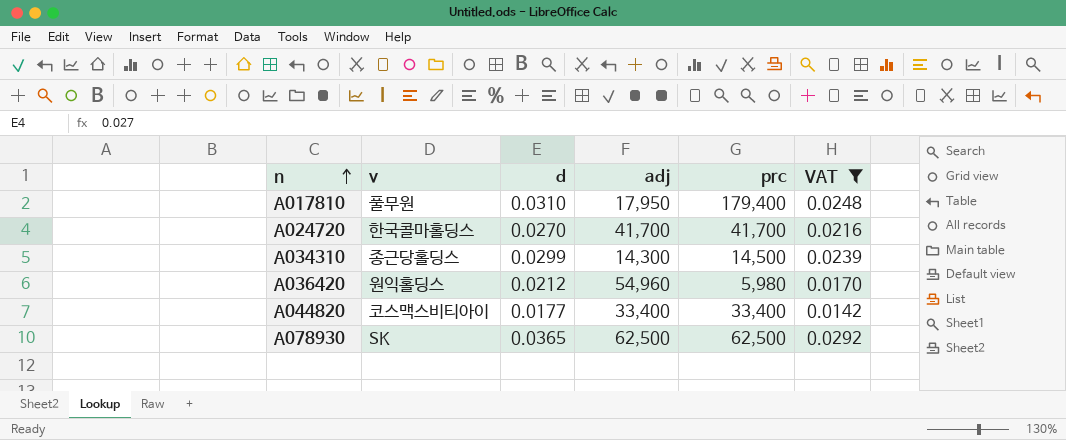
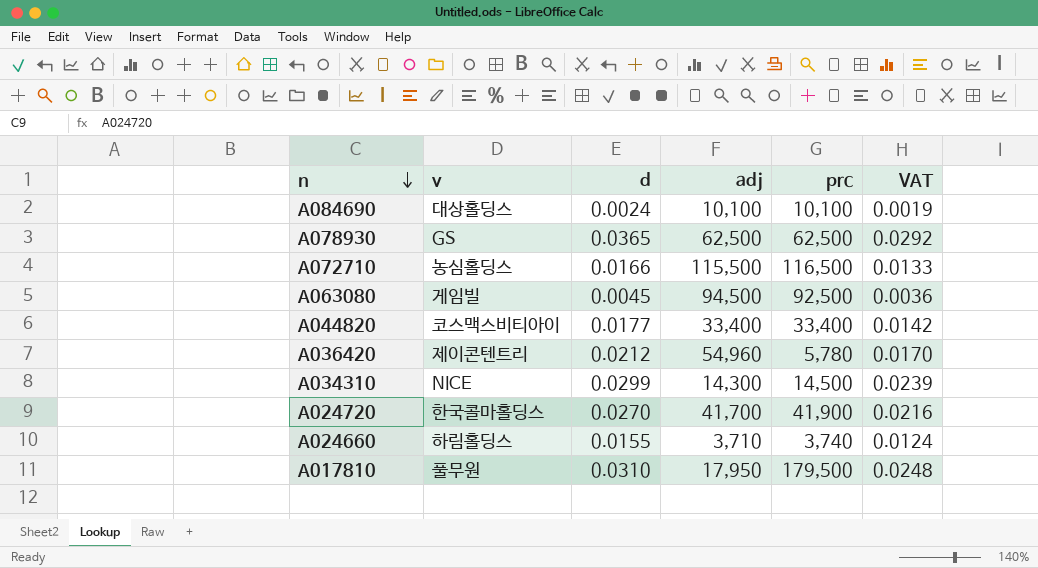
filter: VAT >= 0.0142 -> none
row order: n ascending -> n descending
A078930 | v: SK -> GS
A036420 | v: 원익홀딩스 -> 제이콘텐트리
A036420 | prc: 5,980 -> 5,780
A034310 | v: 종근당홀딩스 -> NICE
A024720 | prc: 41,700 -> 41,900
A017810 | prc: 179,400 -> 179,500

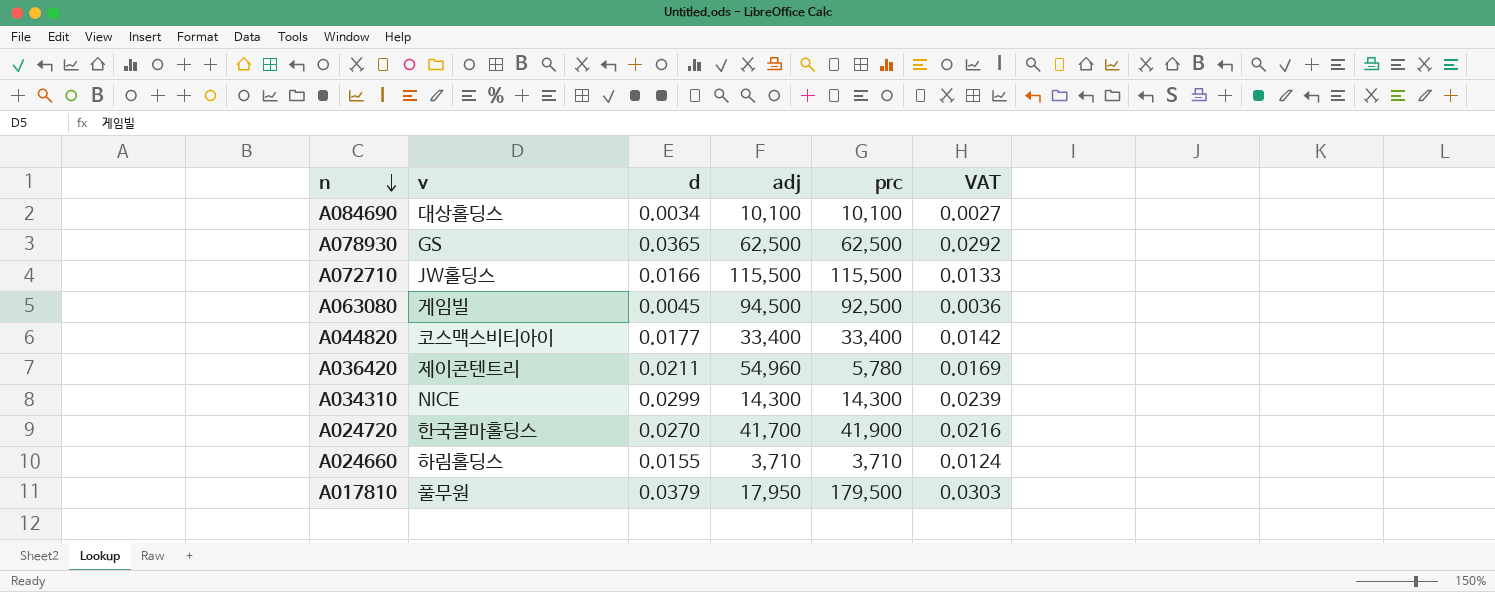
A084690 | d: 0.0024 -> 0.0034
A084690 | VAT: 0.0019 -> 0.0027
A072710 | v: 농심홀딩스 -> JW홀딩스
A072710 | prc: 116,500 -> 115,500
A036420 | d: 0.0212 -> 0.0211
A036420 | VAT: 0.0170 -> 0.0169
A034310 | prc: 14,500 -> 14,300
A024660 | prc: 3,740 -> 3,710
A017810 | d: 0.0310 -> 0.0379
A017810 | VAT: 0.0248 -> 0.0303

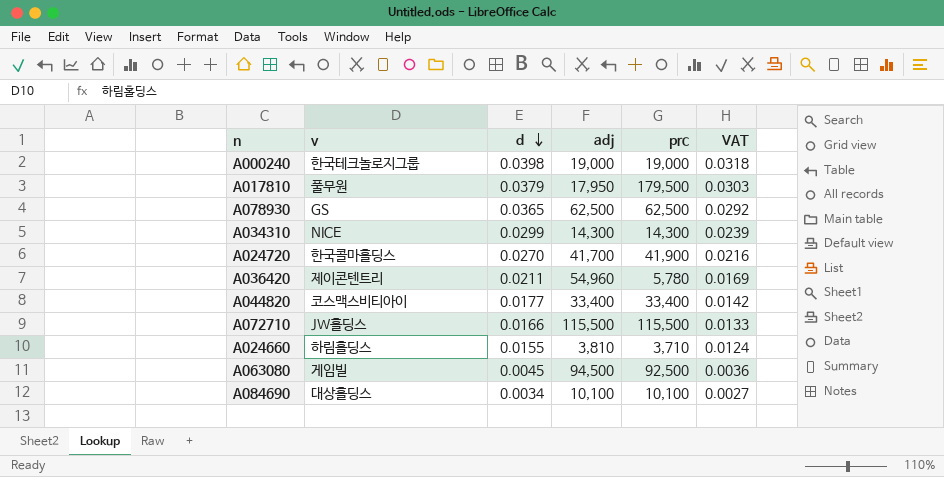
row order: n descending -> d descending
row A000240: none -> 한국테크놀로지그룹 | 0.0398 | 19,000 | 19,000 | 0.0318
A024660 | adj: 3,710 -> 3,810

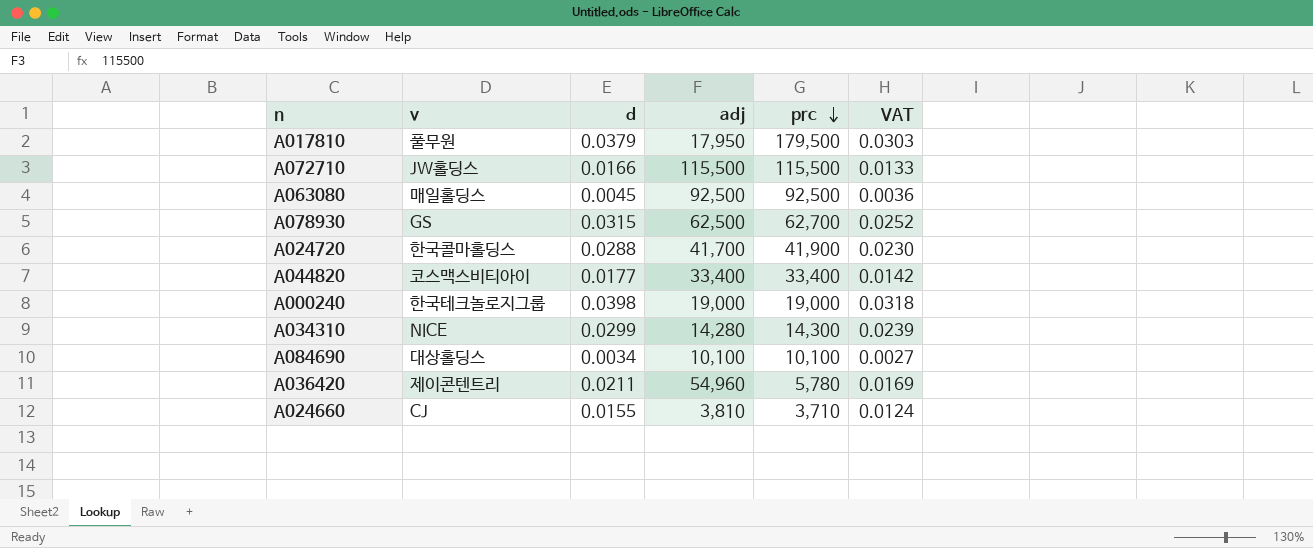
row order: d descending -> prc descending
A063080 | v: 게임빌 -> 매일홀딩스
A063080 | adj: 94,500 -> 92,500
A078930 | d: 0.0365 -> 0.0315
A078930 | prc: 62,500 -> 62,700
A078930 | VAT: 0.0292 -> 0.0252
A024720 | d: 0.0270 -> 0.0288
A024720 | VAT: 0.0216 -> 0.0230
A034310 | adj: 14,300 -> 14,280
A024660 | v: 하림홀딩스 -> CJ

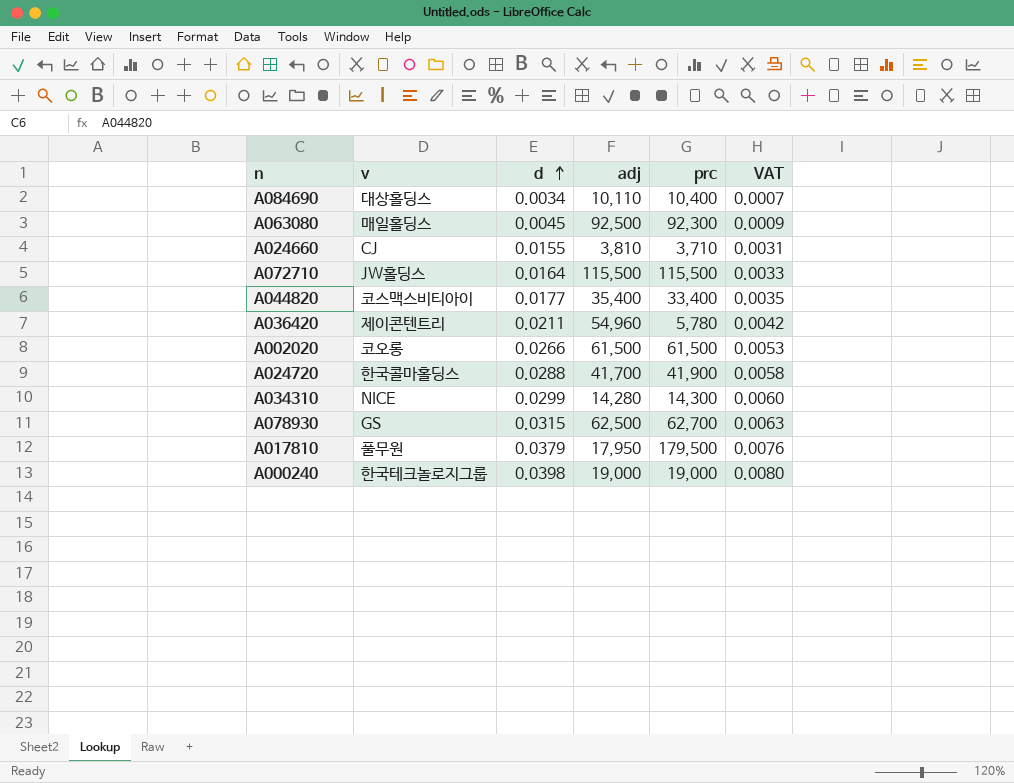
row order: prc descending -> d ascending
column VAT | formula: [d] * 0.8 -> [d] * 0.2
A084690 | adj: 10,100 -> 10,110
A084690 | prc: 10,100 -> 10,400
A063080 | prc: 92,500 -> 92,300
A072710 | d: 0.0166 -> 0.0164
A044820 | adj: 33,400 -> 35,400
row A002020: none -> 코오롱 | 0.0266 | 61,500 | 61,500 | 0.0053

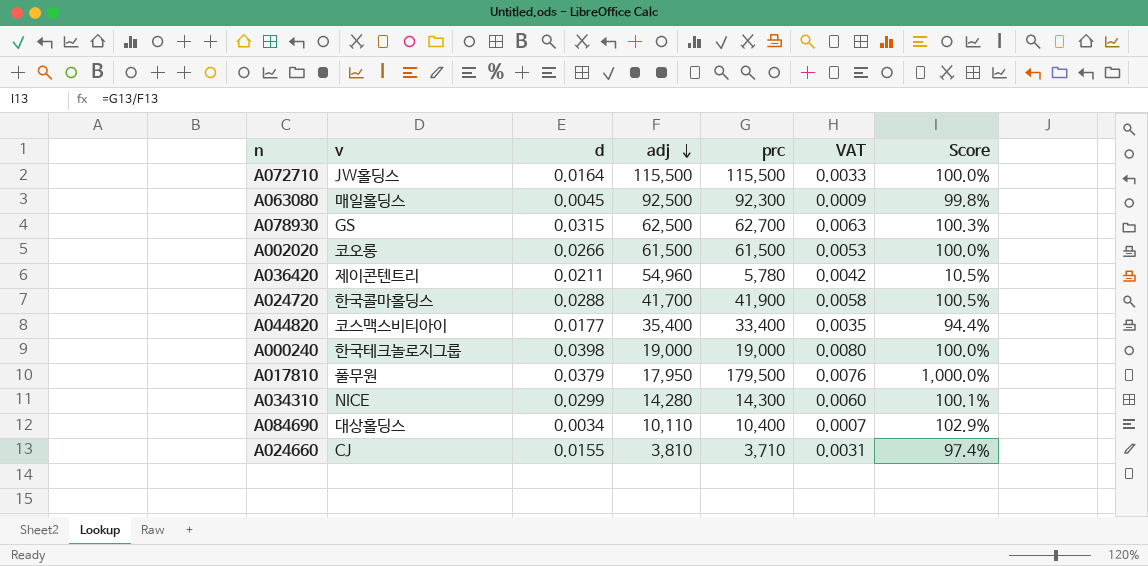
row order: d ascending -> adj descending
column Score | formula: none -> [prc] / [adj]

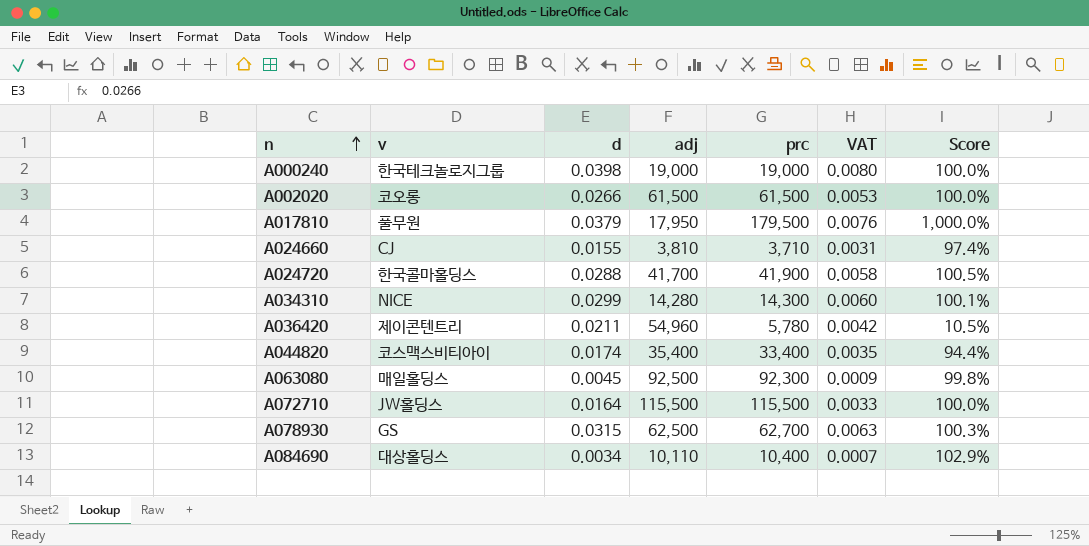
row order: adj descending -> n ascending
A044820 | d: 0.0177 -> 0.0174

